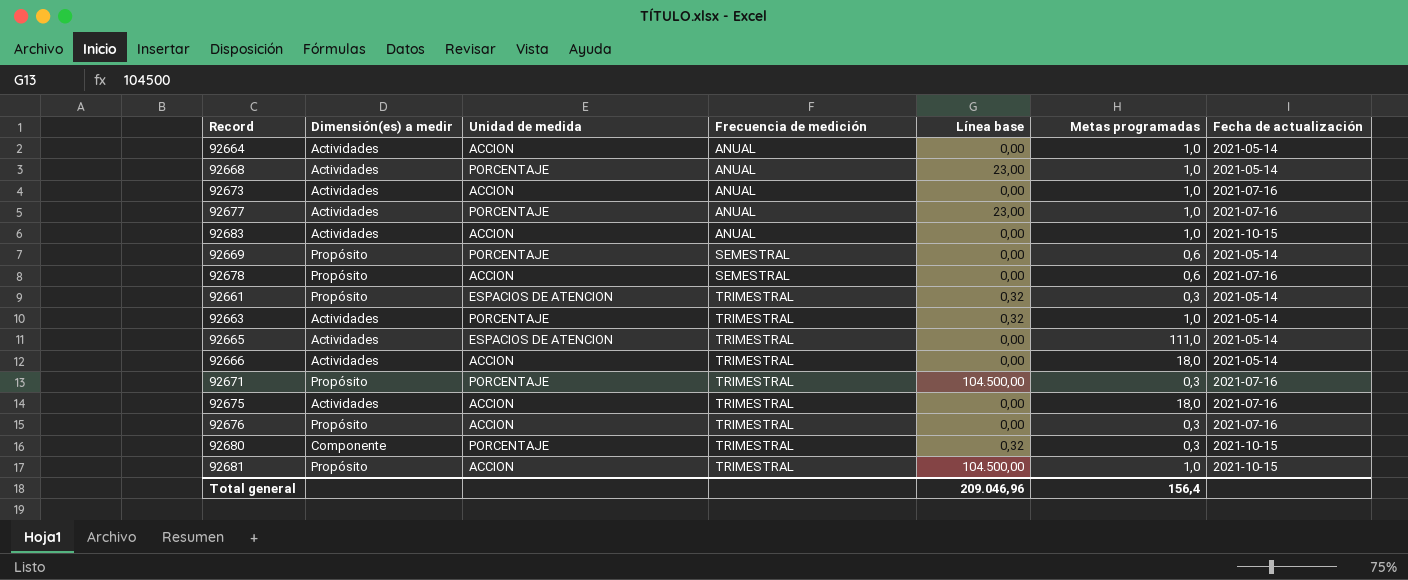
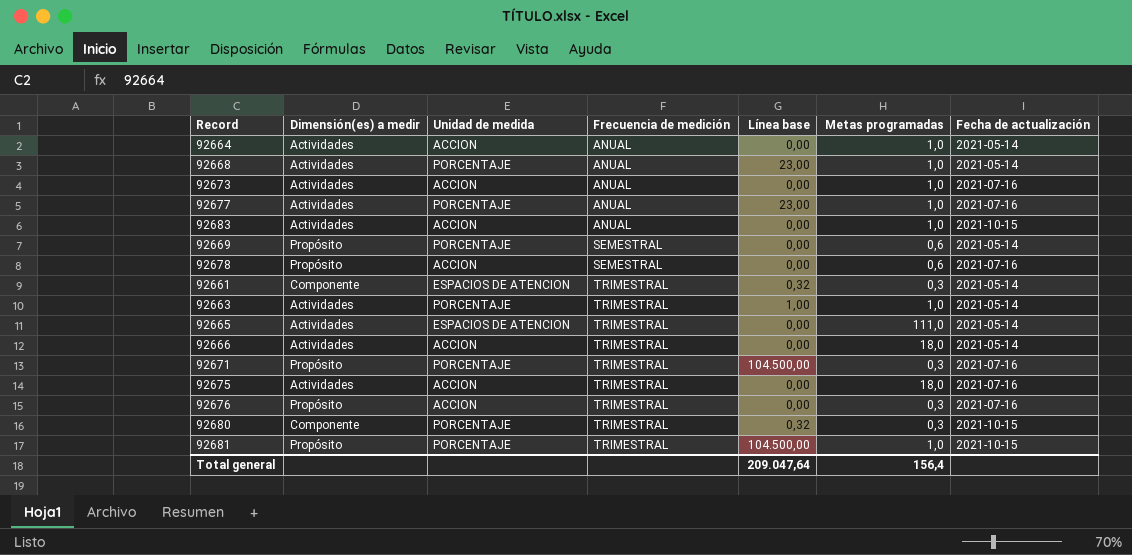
92661 | Dimensión(es) a medir: Propósito -> Componente
92663 | Línea base: 0,32 -> 1,00
92681 | Unidad de medida: ACCION -> PORCENTAJE
Total general | Línea base: 209.046,96 -> 209.047,64

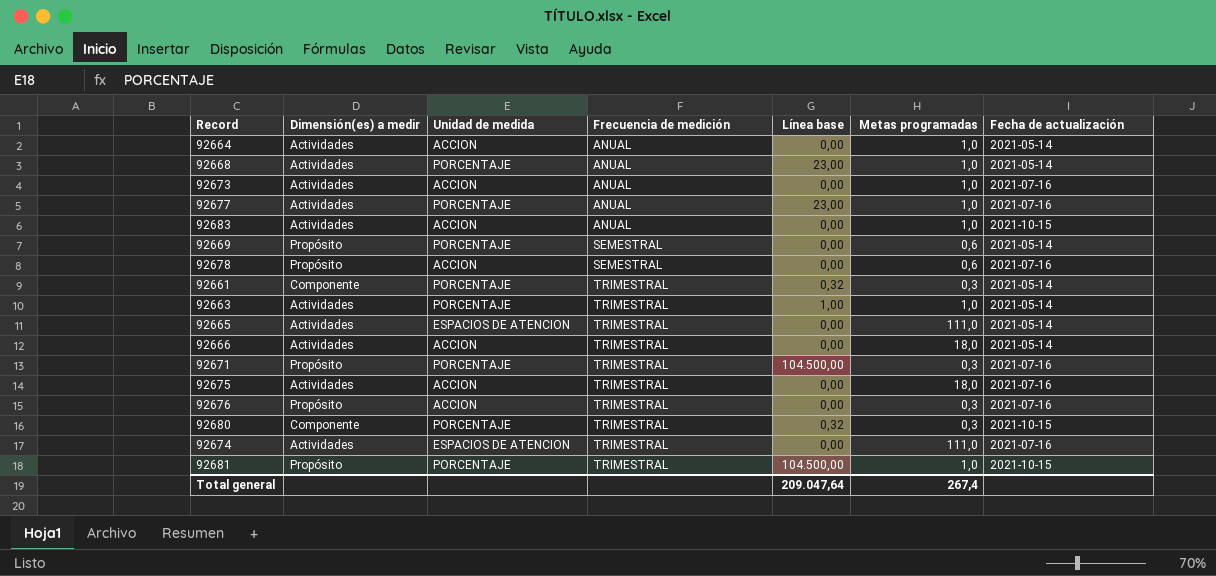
92661 | Unidad de medida: ESPACIOS DE ATENCION -> PORCENTAJE
row 92674: none -> Actividades | ESPACIOS DE ATENCION | TRIMESTRAL | 0,00 | 111,0 | 2021-07-16
Total general | Metas programadas: 156,4 -> 267,4

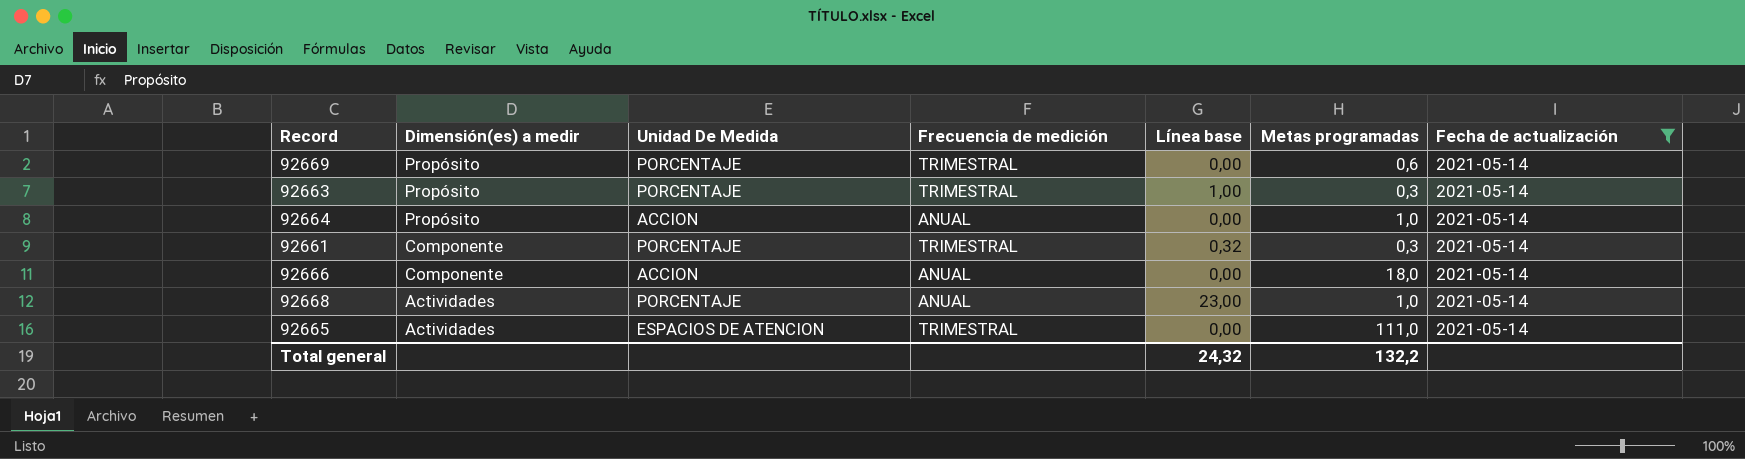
filter: none -> Fecha de actualización = 2021-05-14
row order: Frecuencia de medición ascending -> Dimensión(es) a medir descending
column name: Unidad de medida -> Unidad De Medida
92669 | Frecuencia de medición: SEMESTRAL -> TRIMESTRAL
92663 | Dimensión(es) a medir: Actividades -> Propósito
92663 | Metas programadas: 1,0 -> 0,3
92664 | Dimensión(es) a medir: Actividades -> Propósito
92666 | Dimensión(es) a medir: Actividades -> Componente
92666 | Frecuencia de medición: TRIMESTRAL -> ANUAL
Total general | Línea base: 209.047,64 -> 24,32
Total general | Metas programadas: 267,4 -> 132,2

